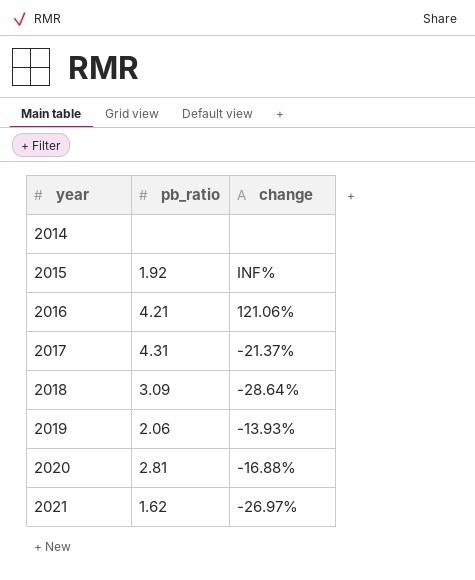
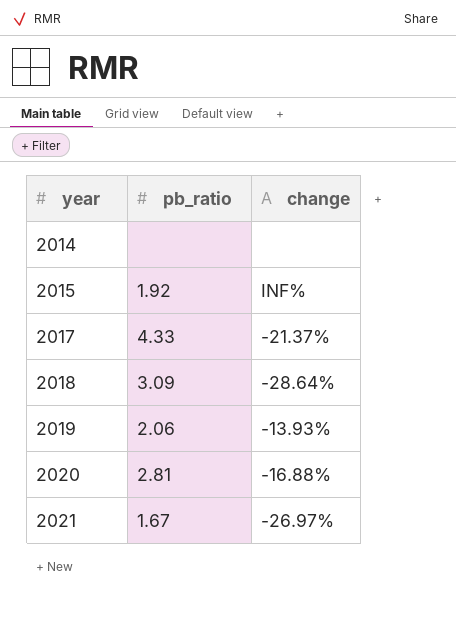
row 2016: 4.21 | 121.06% -> none
2017 | pb_ratio: 4.31 -> 4.33
2021 | pb_ratio: 1.62 -> 1.67

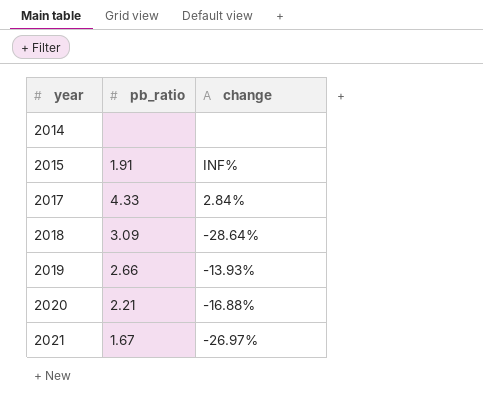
2015 | pb_ratio: 1.92 -> 1.91
2017 | change: -21.37% -> 2.84%
2019 | pb_ratio: 2.06 -> 2.66
2020 | pb_ratio: 2.81 -> 2.21

